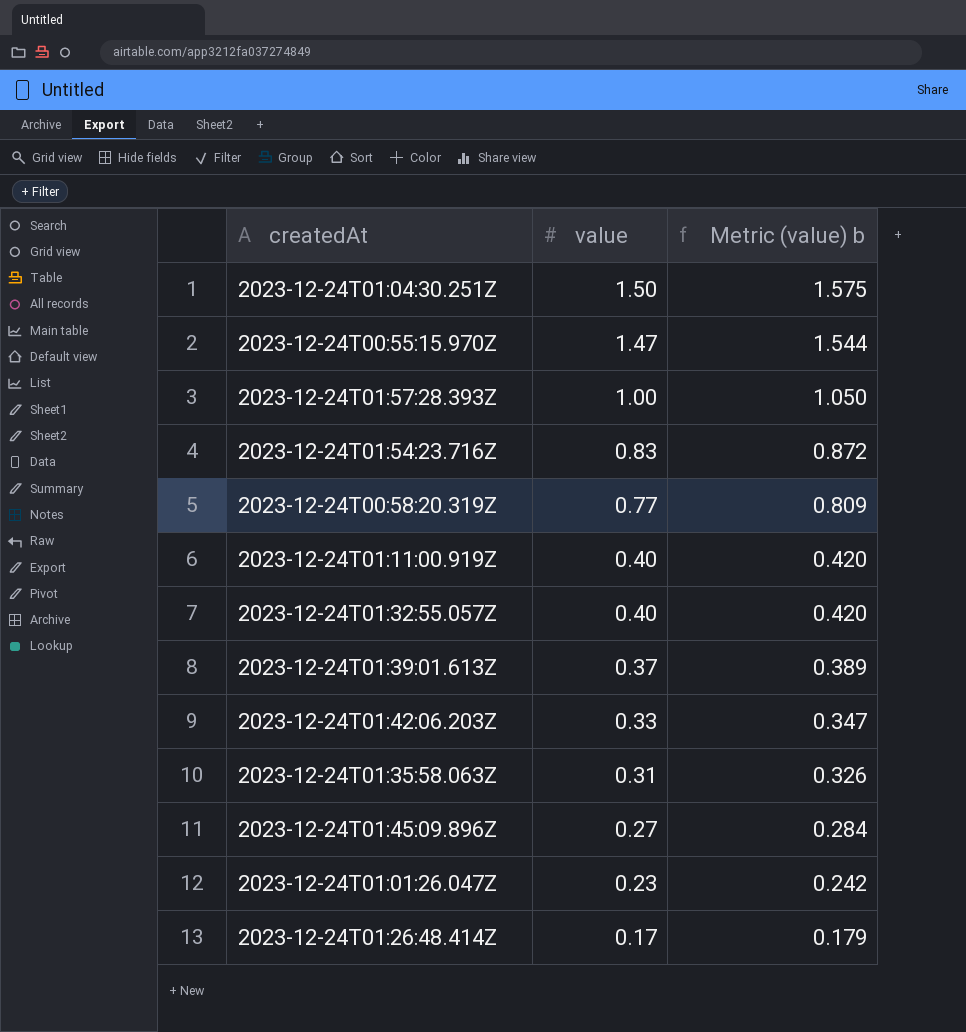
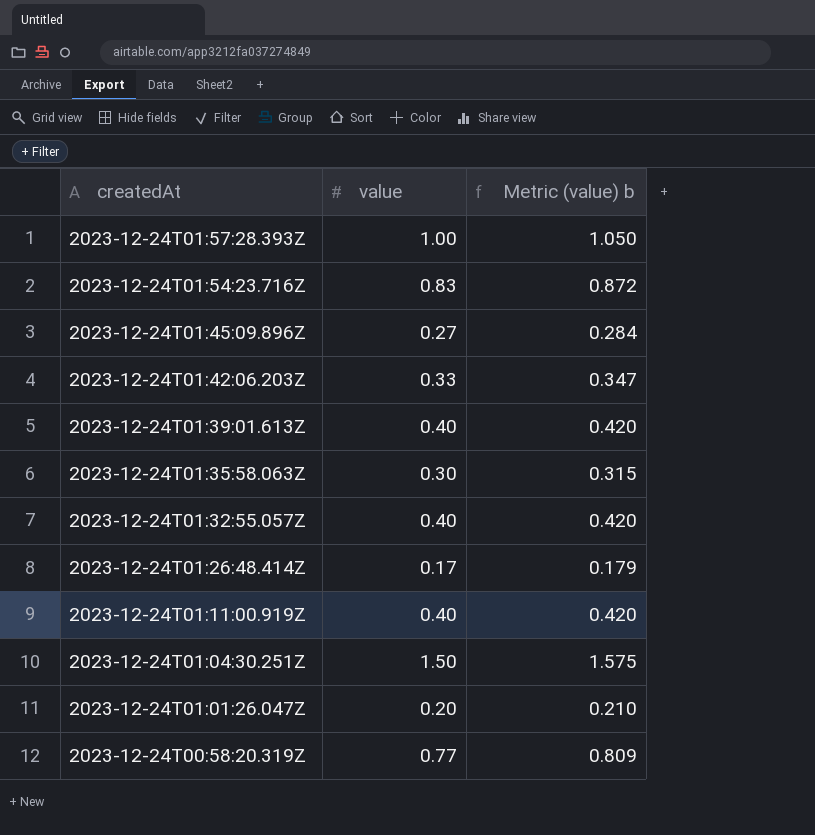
row order: value descending -> createdAt descending
row 2023-12-24T00:55:15.970Z: 1.47 | 1.544 -> none
2023-12-24T01:39:01.613Z | value: 0.37 -> 0.40
2023-12-24T01:39:01.613Z | Metric (value) b: 0.389 -> 0.420
2023-12-24T01:35:58.063Z | value: 0.31 -> 0.30
2023-12-24T01:35:58.063Z | Metric (value) b: 0.326 -> 0.315
2023-12-24T01:01:26.047Z | value: 0.23 -> 0.20
2023-12-24T01:01:26.047Z | Metric (value) b: 0.242 -> 0.210

